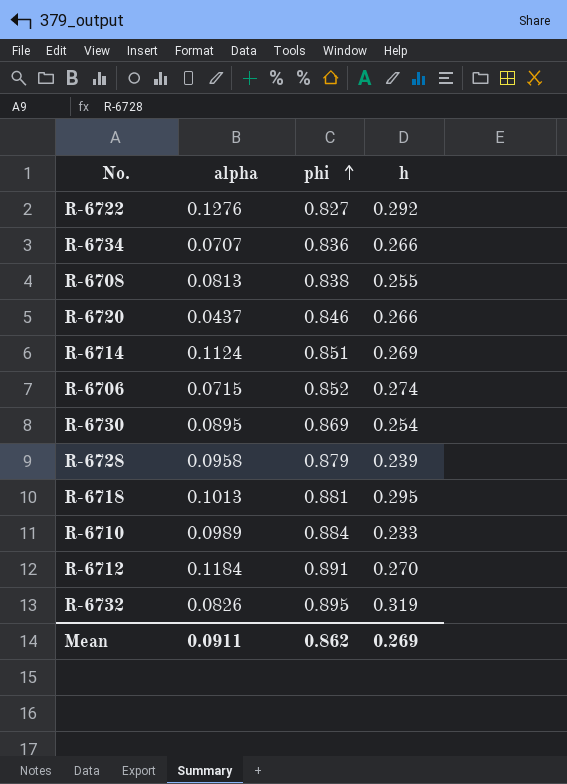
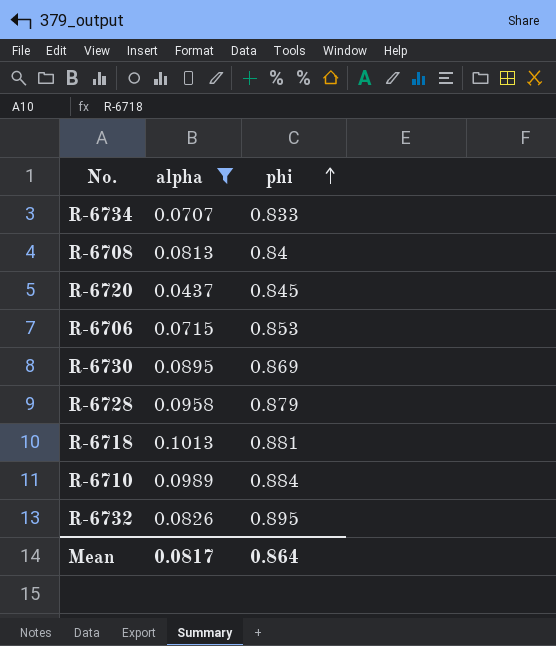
filter: none -> alpha <= 0.1013
column h | position: 4 -> none
R-6734 | phi: 0.836 -> 0.833
R-6708 | phi: 0.838 -> 0.84
R-6720 | phi: 0.846 -> 0.845
R-6706 | phi: 0.852 -> 0.853
Mean | alpha: 0.0911 -> 0.0817
Mean | phi: 0.862 -> 0.864

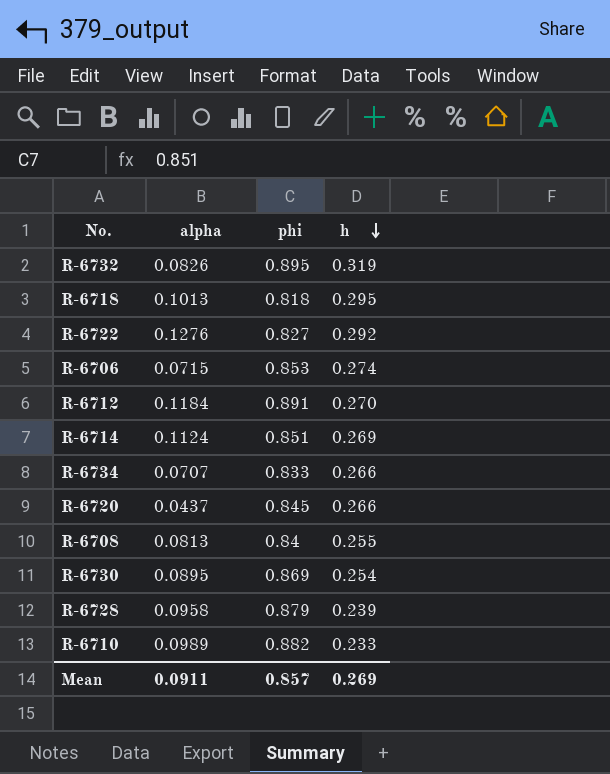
filter: alpha <= 0.1013 -> none
row order: phi ascending -> h descending
column h | position: none -> 4
R-6718 | phi: 0.881 -> 0.818
R-6710 | phi: 0.884 -> 0.882
Mean | alpha: 0.0817 -> 0.0911
Mean | phi: 0.864 -> 0.857

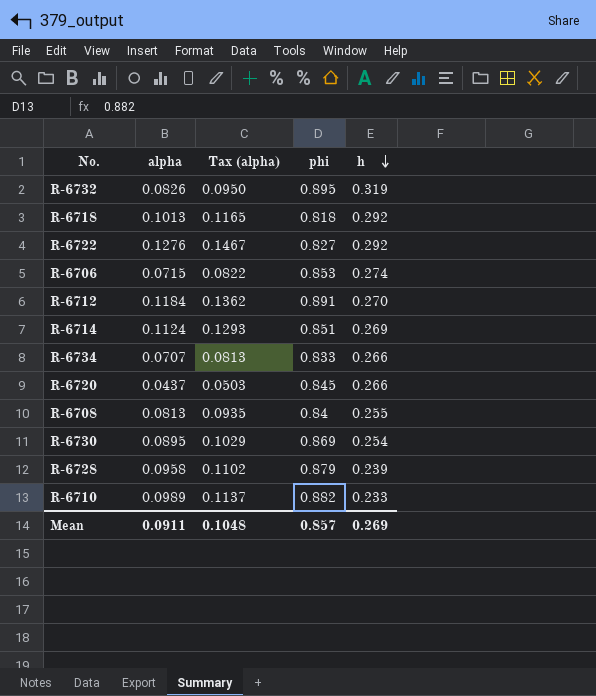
column Tax (alpha) | formula: none -> [alpha] * 1.15
R-6718 | h: 0.295 -> 0.292

